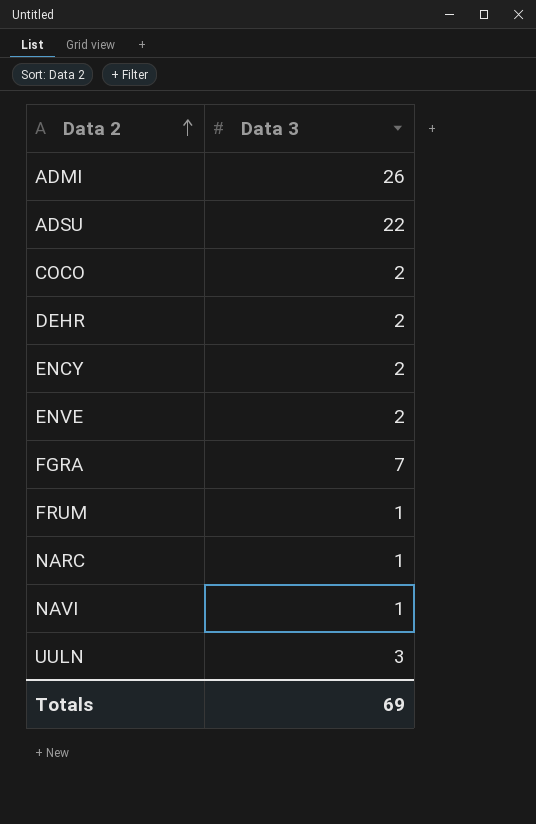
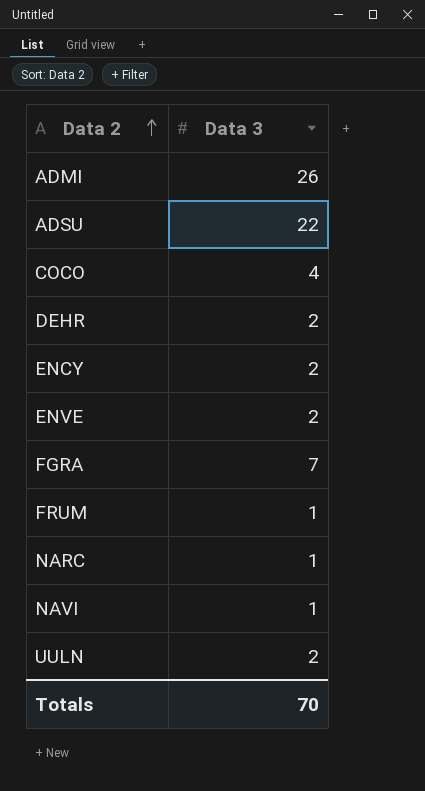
COCO | Data 3: 2 -> 4
UULN | Data 3: 3 -> 2
Totals | Data 3: 69 -> 70

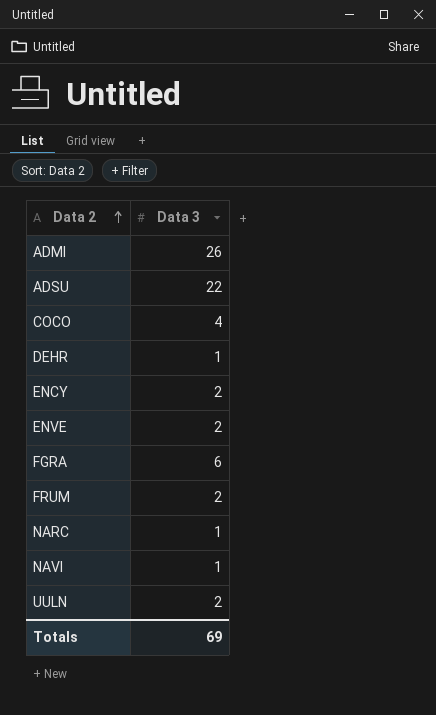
DEHR | Data 3: 2 -> 1
FGRA | Data 3: 7 -> 6
FRUM | Data 3: 1 -> 2
Totals | Data 3: 70 -> 69

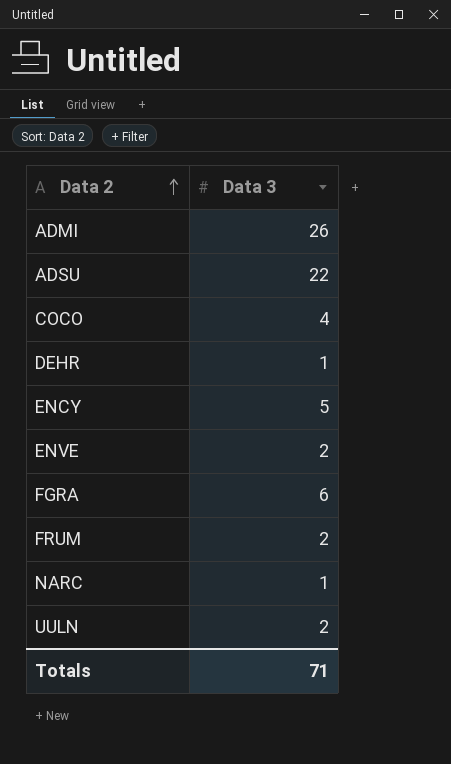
row NAVI: 1 -> none
ENCY | Data 3: 2 -> 5
Totals | Data 3: 69 -> 71

